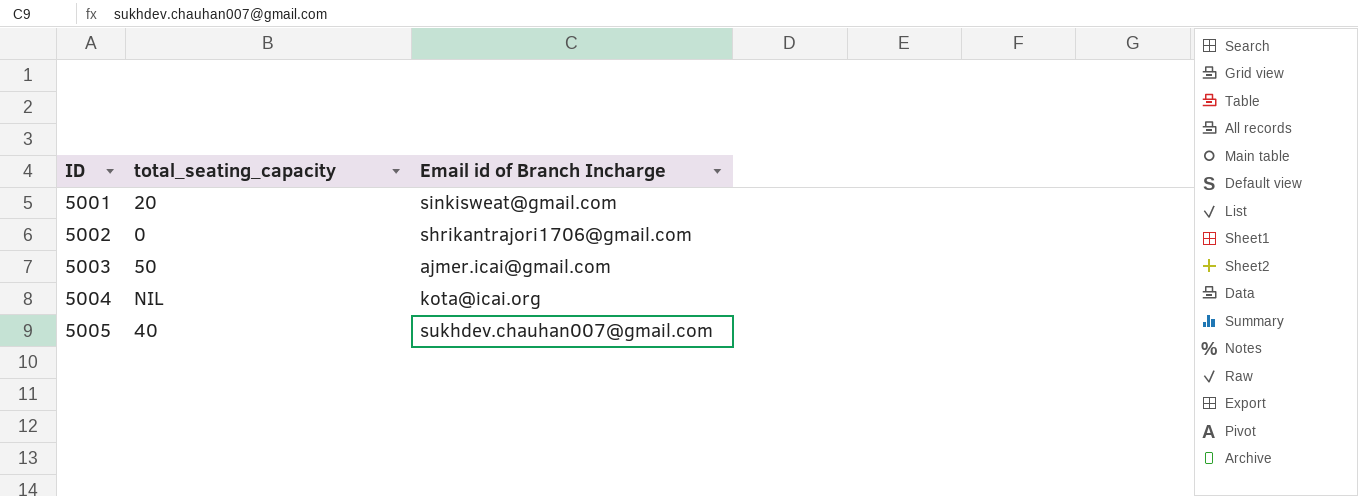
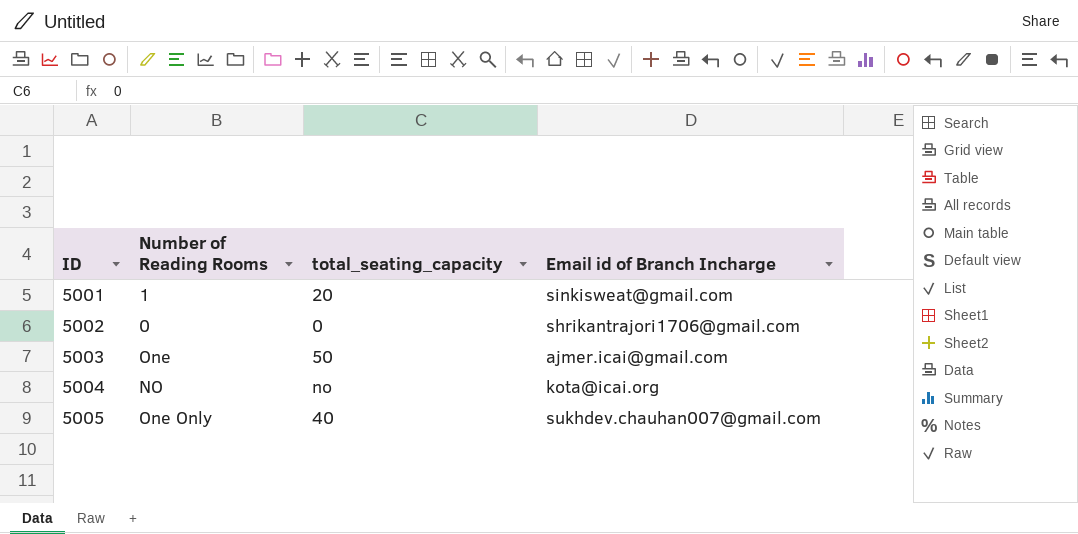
column Number of Reading Rooms | position: none -> 2
5004 | total_seating_capacity: NIL -> no

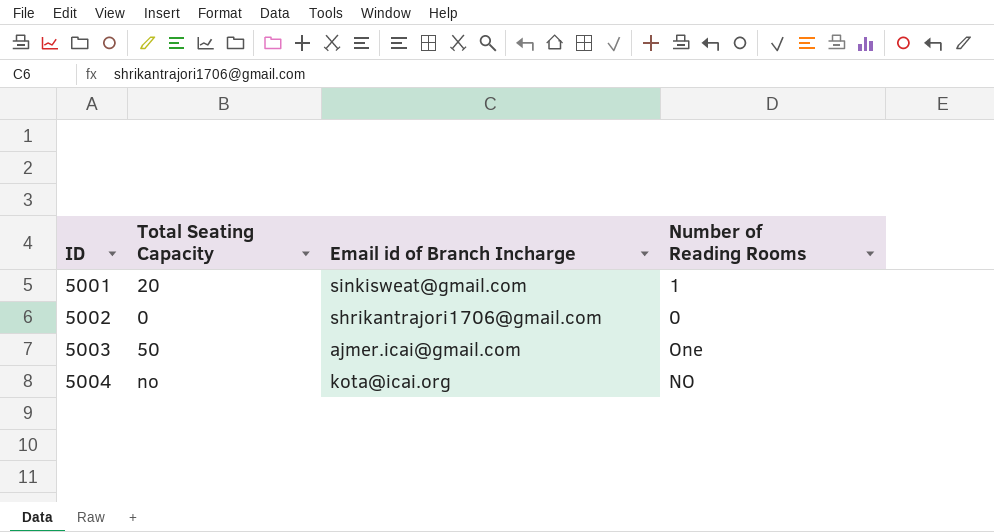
column name: total_seating_capacity -> Total Seating Capacity
column Number of Reading Rooms | position: 2 -> 4
row 5005: One Only | 40 | sukhdev.chauhan007@gmail.com -> none

